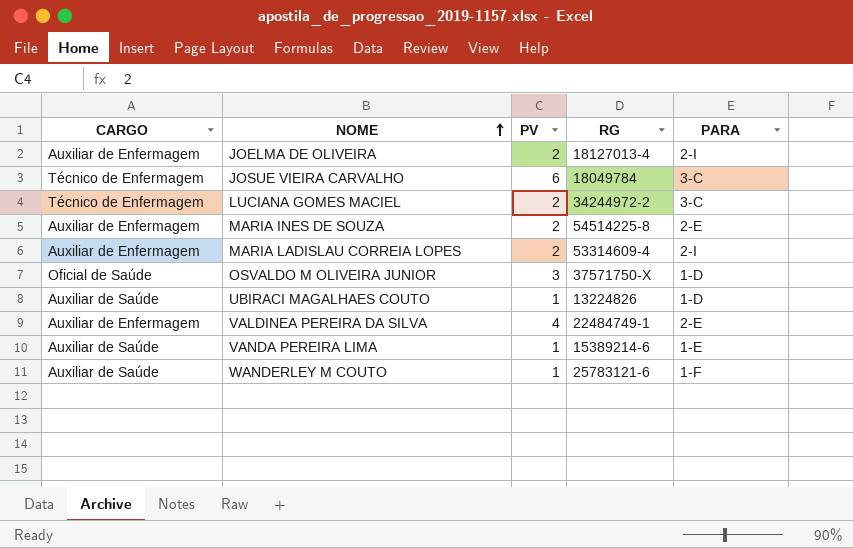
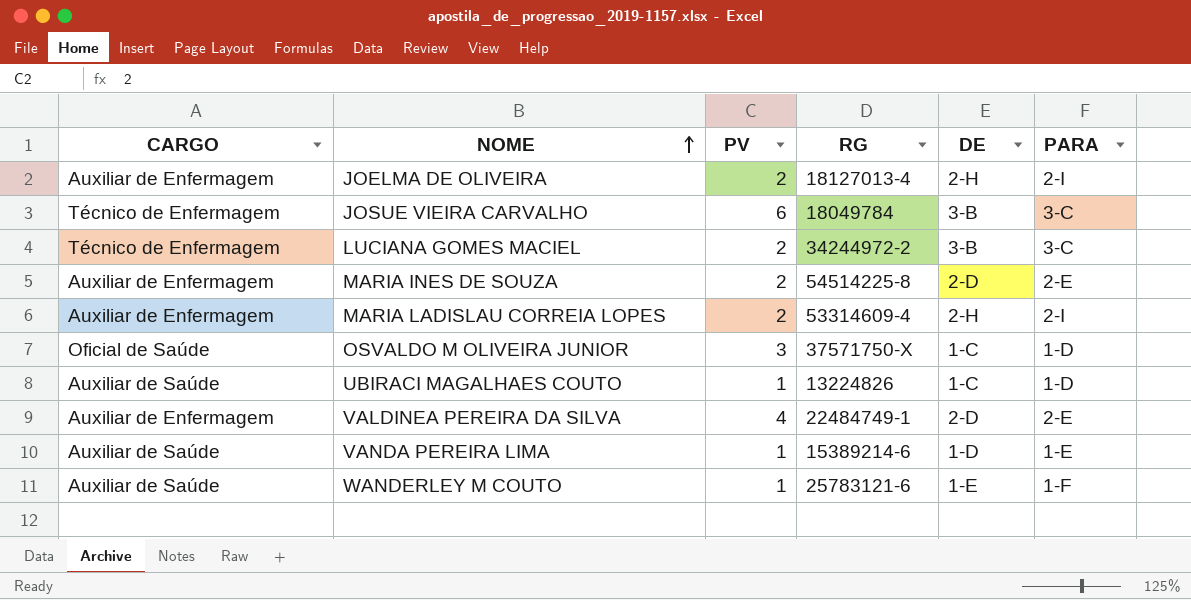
column DE | position: none -> 5

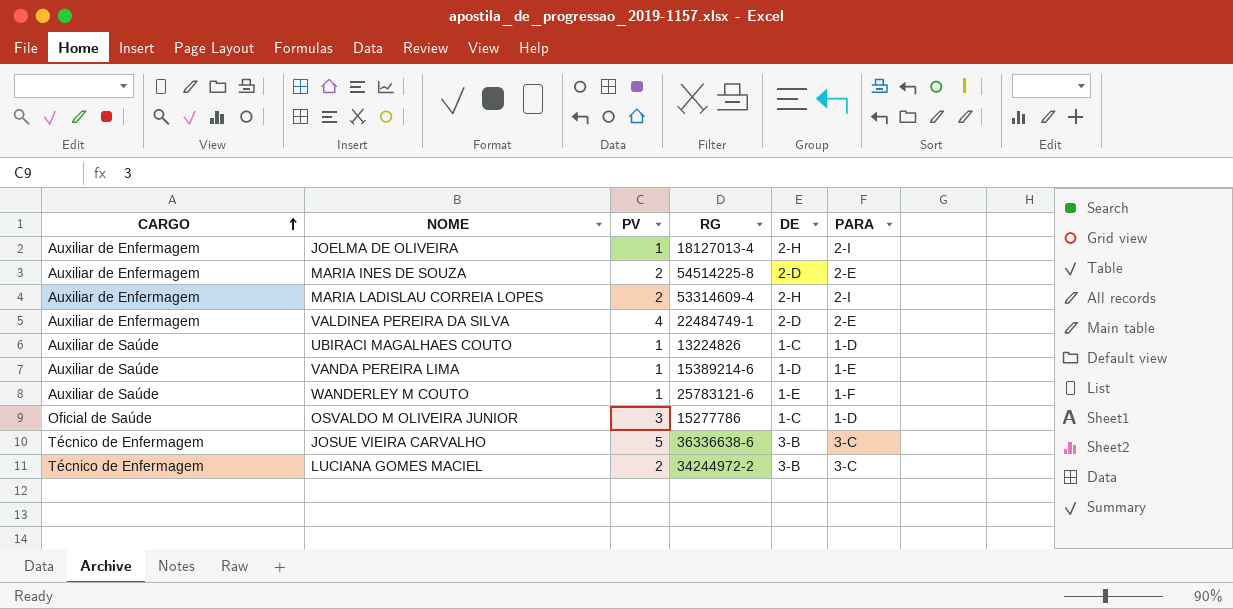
row order: NOME ascending -> CARGO ascending
JOELMA DE OLIVEIRA | PV: 2 -> 1
OSVALDO M OLIVEIRA JUNIOR | RG: 37571750-X -> 15277786
JOSUE VIEIRA CARVALHO | PV: 6 -> 5
JOSUE VIEIRA CARVALHO | RG: 18049784 -> 36336638-6

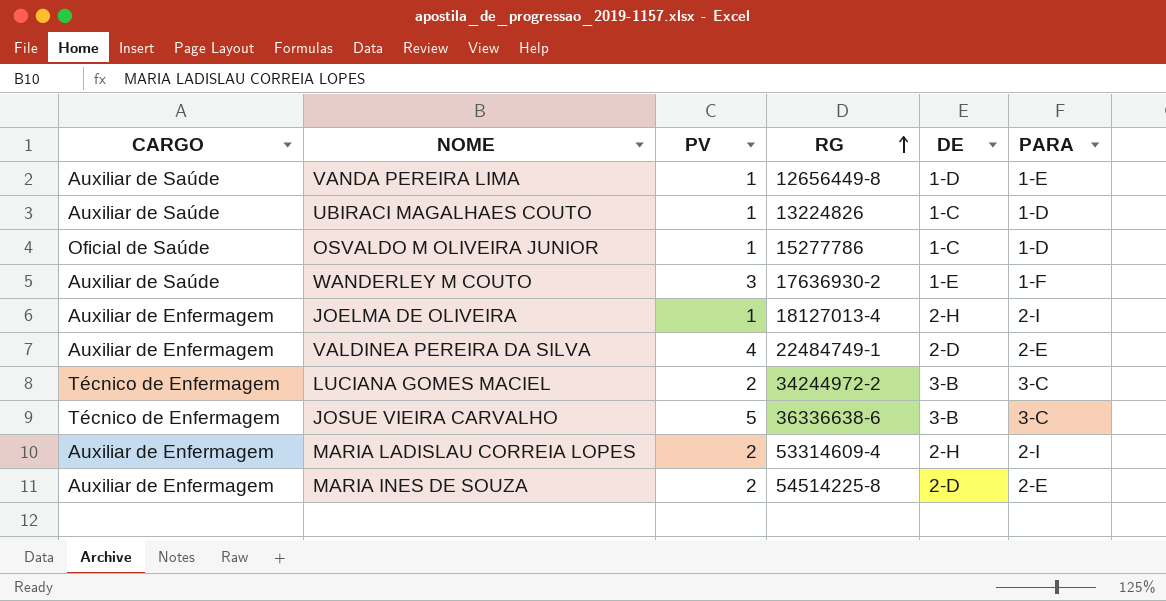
row order: CARGO ascending -> RG ascending
VANDA PEREIRA LIMA | RG: 15389214-6 -> 12656449-8
OSVALDO M OLIVEIRA JUNIOR | PV: 3 -> 1
WANDERLEY M COUTO | PV: 1 -> 3
WANDERLEY M COUTO | RG: 25783121-6 -> 17636930-2

